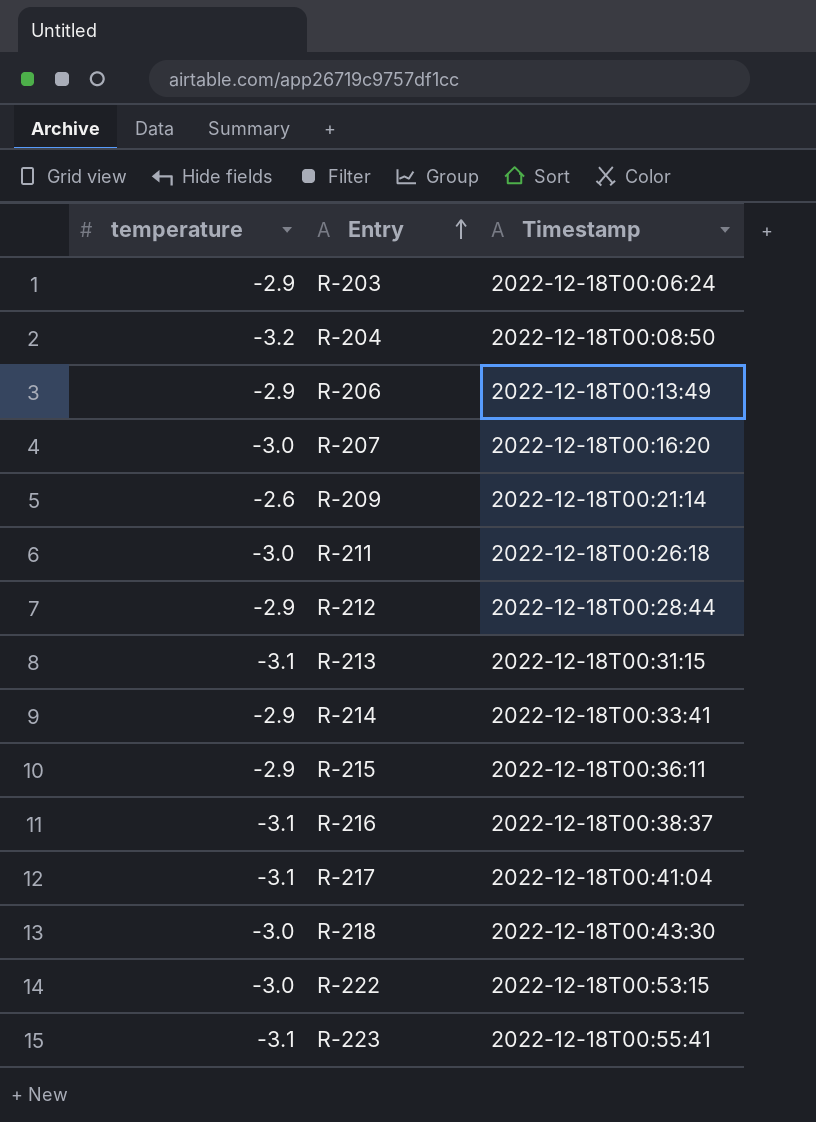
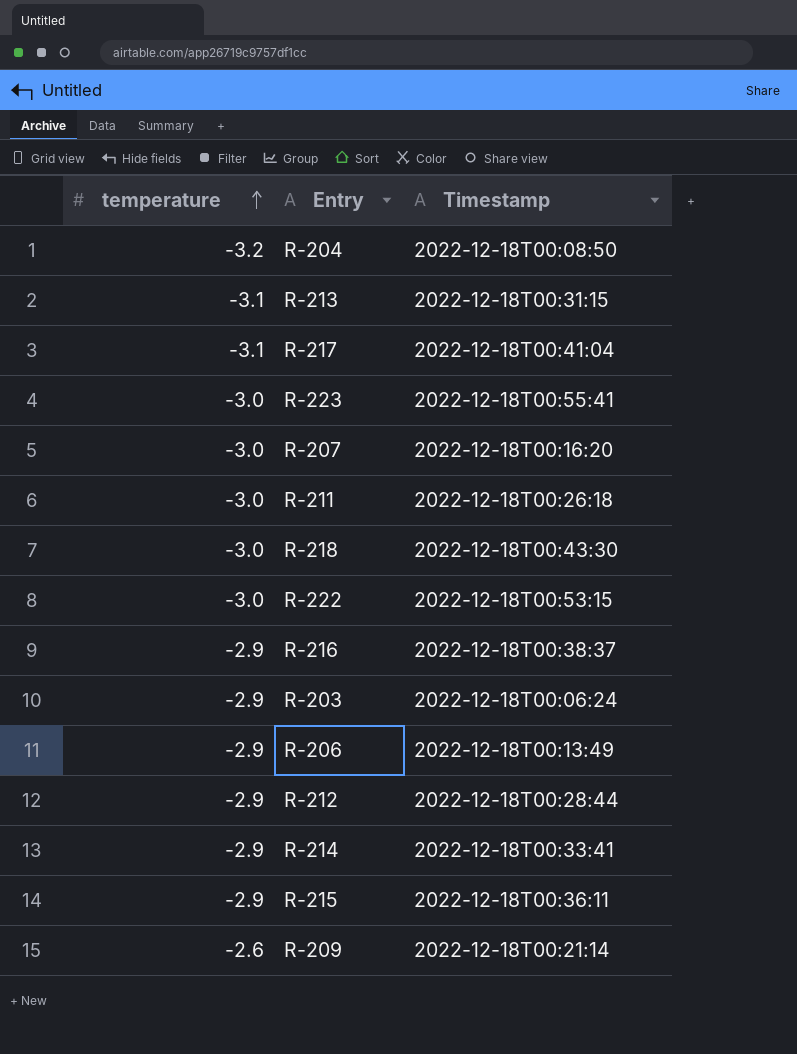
row order: Entry ascending -> temperature ascending
R-223 | temperature: -3.1 -> -3.0
R-216 | temperature: -3.1 -> -2.9

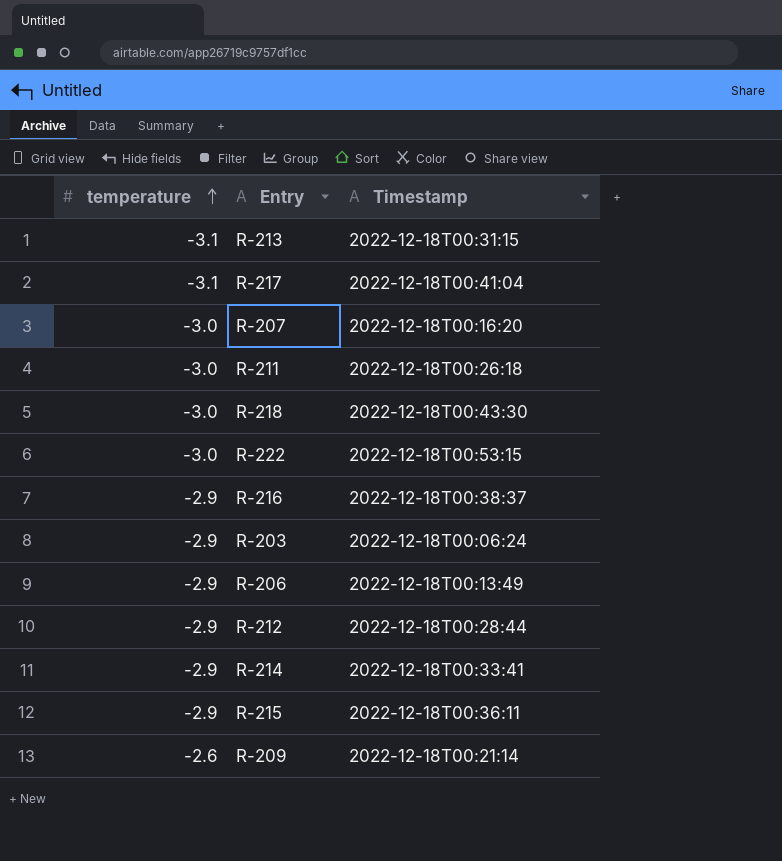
row R-204: -3.2 | 2022-12-18T00:08:50 -> none
row R-223: -3.0 | 2022-12-18T00:55:41 -> none

